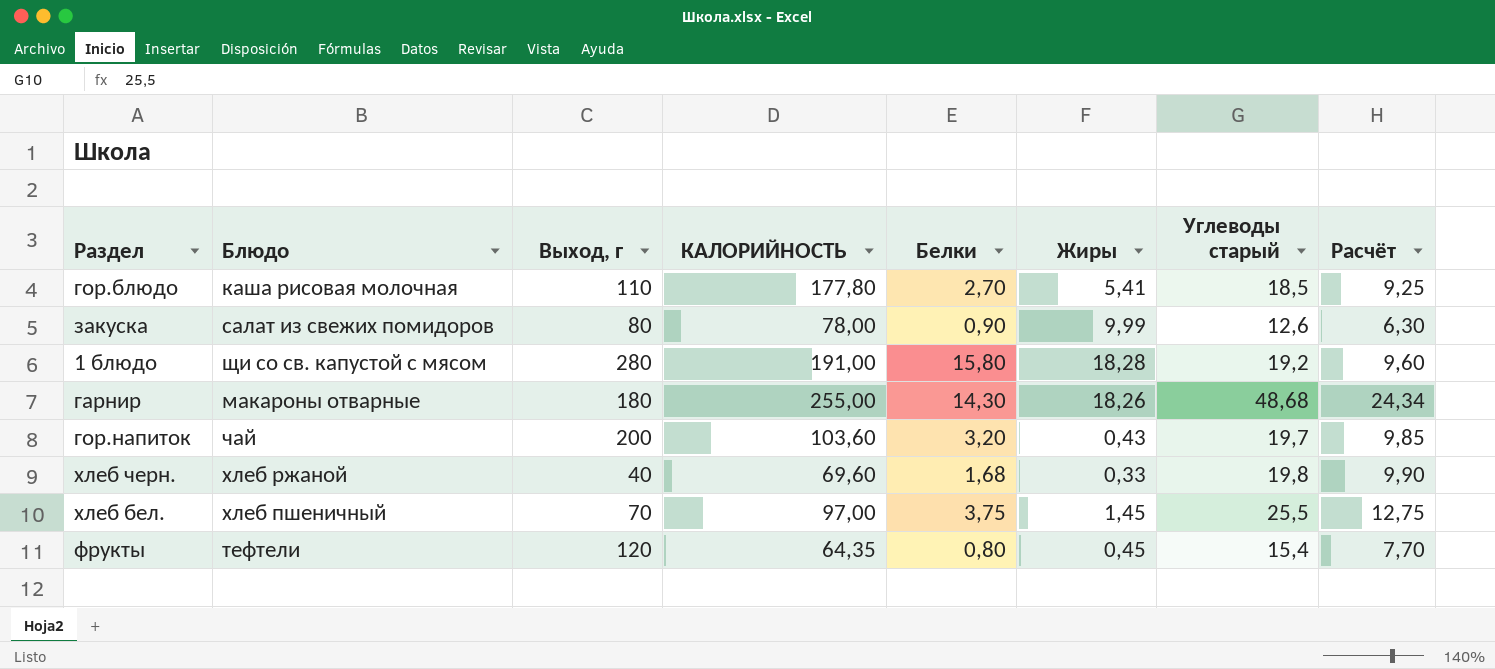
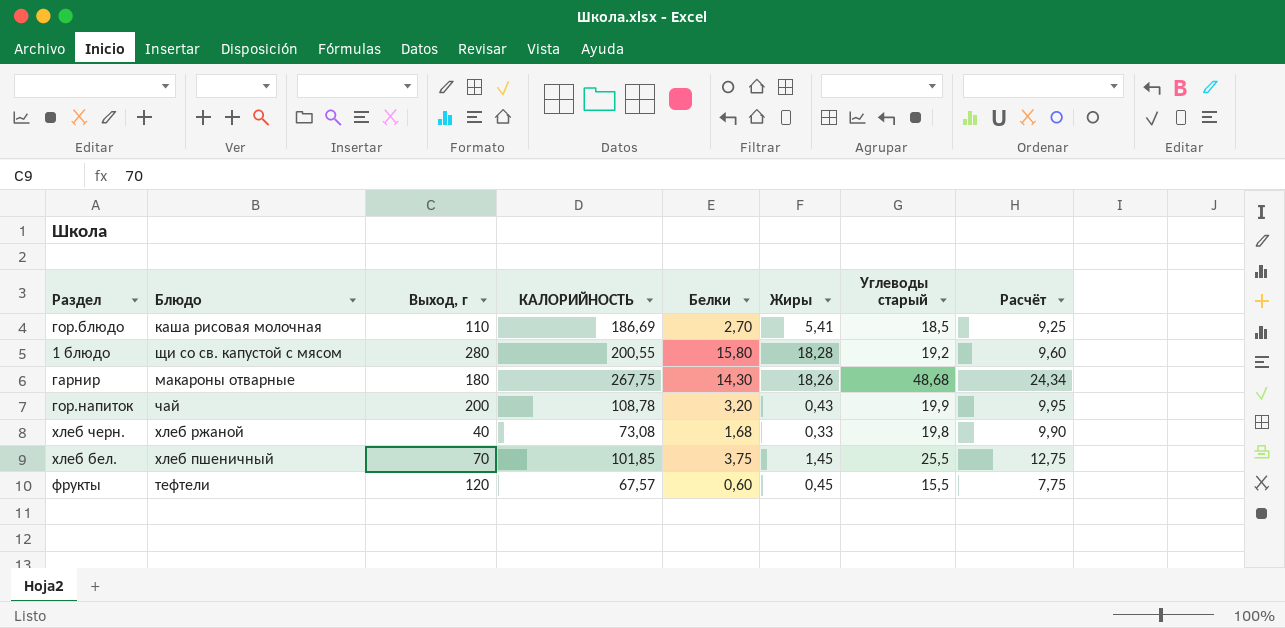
row закуска: салат из свежих помидоров | 80 | 78,00 | 0,90 | 9,99 | 12,6 | 6,30 -> none
гор.блюдо | КАЛОРИЙНОСТЬ: 177,80 -> 186,69
1 блюдо | КАЛОРИЙНОСТЬ: 191,00 -> 200,55
гарнир | КАЛОРИЙНОСТЬ: 255,00 -> 267,75
гор.напиток | КАЛОРИЙНОСТЬ: 103,60 -> 108,78
гор.напиток | Углеводы старый: 19,7 -> 19,9
гор.напиток | Расчёт: 9,85 -> 9,95
хлеб черн. | КАЛОРИЙНОСТЬ: 69,60 -> 73,08
хлеб бел. | КАЛОРИЙНОСТЬ: 97,00 -> 101,85
фрукты | КАЛОРИЙНОСТЬ: 64,35 -> 67,57
фрукты | Белки: 0,80 -> 0,60
фрукты | Углеводы старый: 15,4 -> 15,5
фрукты | Расчёт: 7,70 -> 7,75

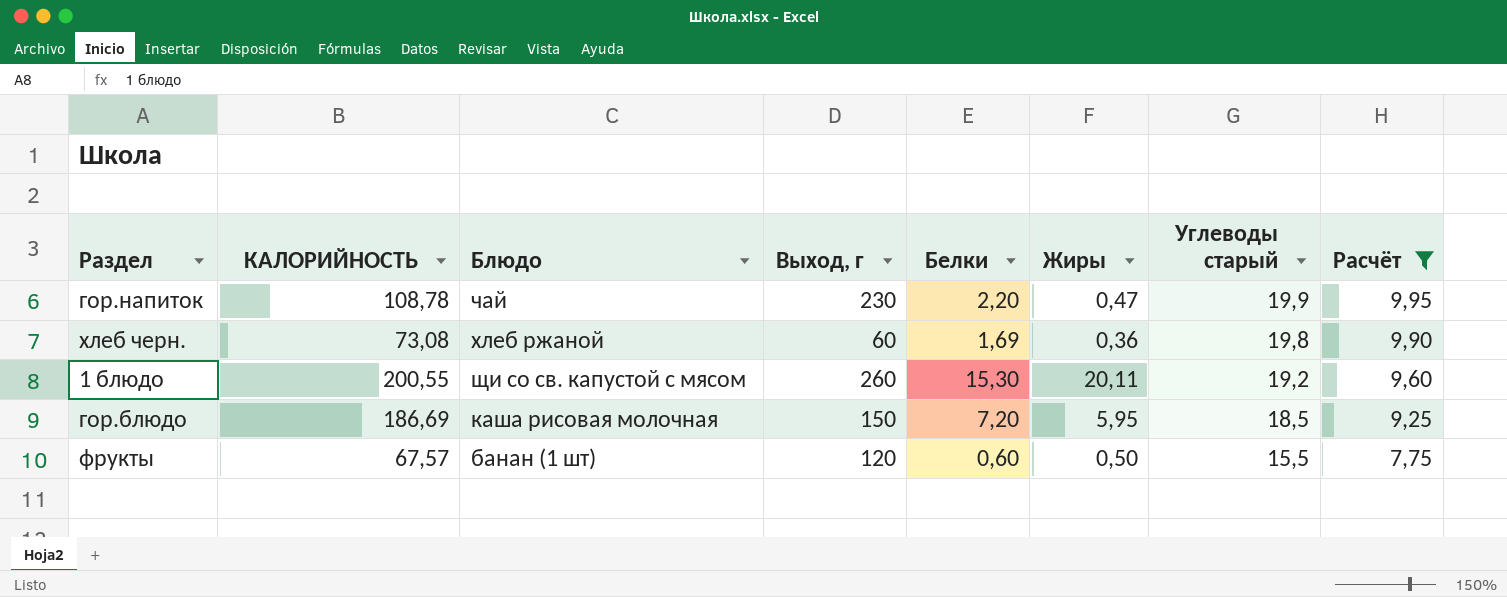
filter: none -> Расчёт <= 9,95
row order: none -> Углеводы старый descending
column КАЛОРИЙНОСТЬ | position: 4 -> 2
гор.напиток | Выход, г: 200 -> 230
гор.напиток | Белки: 3,20 -> 2,20
гор.напиток | Жиры: 0,43 -> 0,47
хлеб черн. | Выход, г: 40 -> 60
хлеб черн. | Белки: 1,68 -> 1,69
хлеб черн. | Жиры: 0,33 -> 0,36
1 блюдо | Выход, г: 280 -> 260
1 блюдо | Белки: 15,80 -> 15,30
1 блюдо | Жиры: 18,28 -> 20,11
гор.блюдо | Выход, г: 110 -> 150
гор.блюдо | Белки: 2,70 -> 7,20
гор.блюдо | Жиры: 5,41 -> 5,95
фрукты | Блюдо: тефтели -> банан (1 шт)
фрукты | Жиры: 0,45 -> 0,50

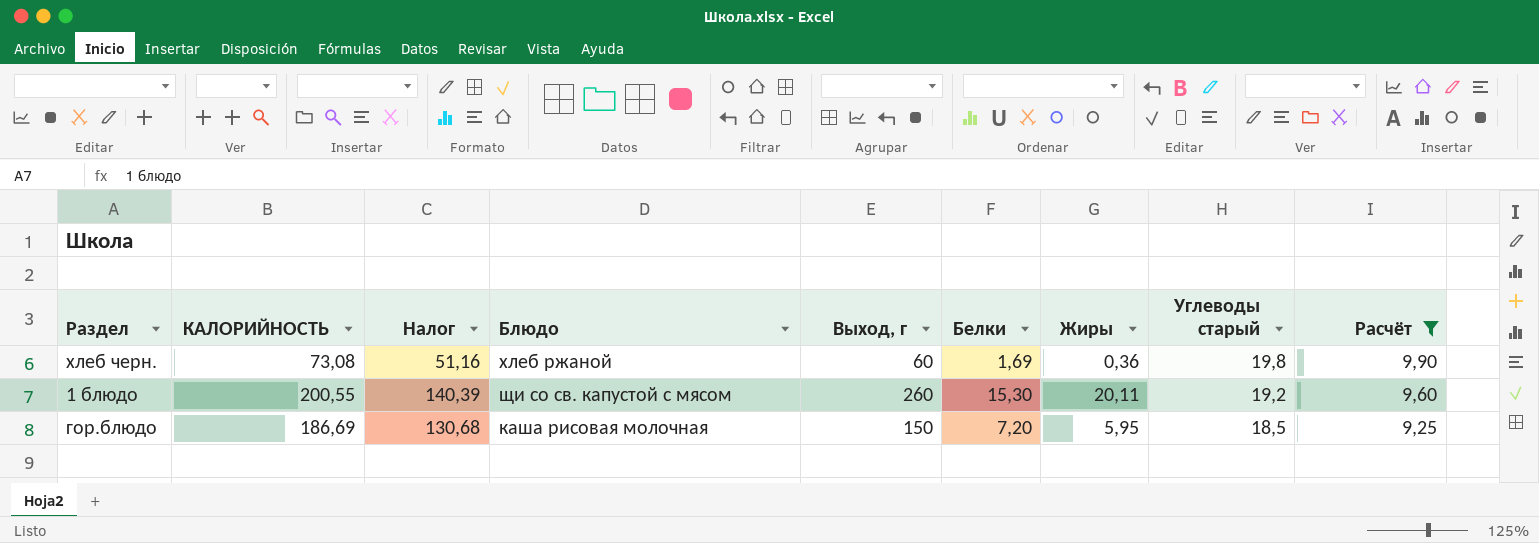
column Налог | formula: none -> [КАЛОРИЙНОСТЬ] * 0,7
row гор.напиток: 108,78 | чай | 230 | 2,20 | 0,47 | 19,9 | 9,95 -> none
row фрукты: 67,57 | банан (1 шт) | 120 | 0,60 | 0,50 | 15,5 | 7,75 -> none

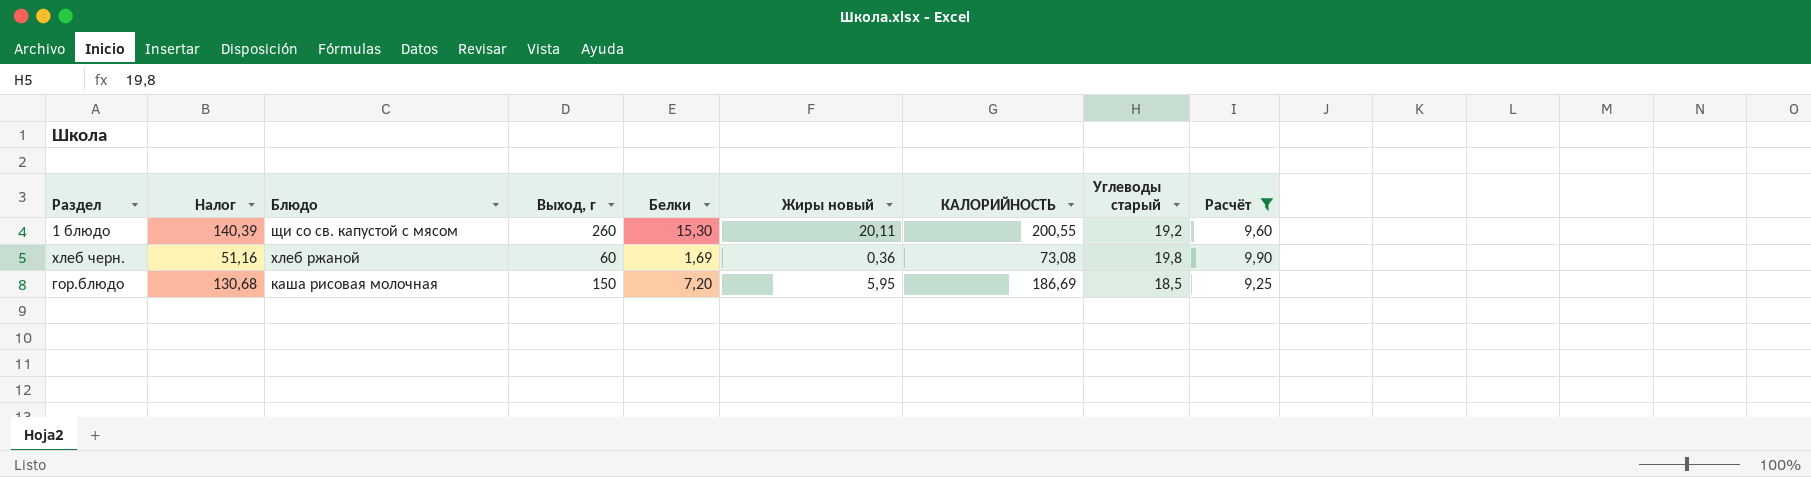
row order: Углеводы старый descending -> Блюдо descending
column name: Жиры -> Жиры новый
column КАЛОРИЙНОСТЬ | position: 2 -> 7

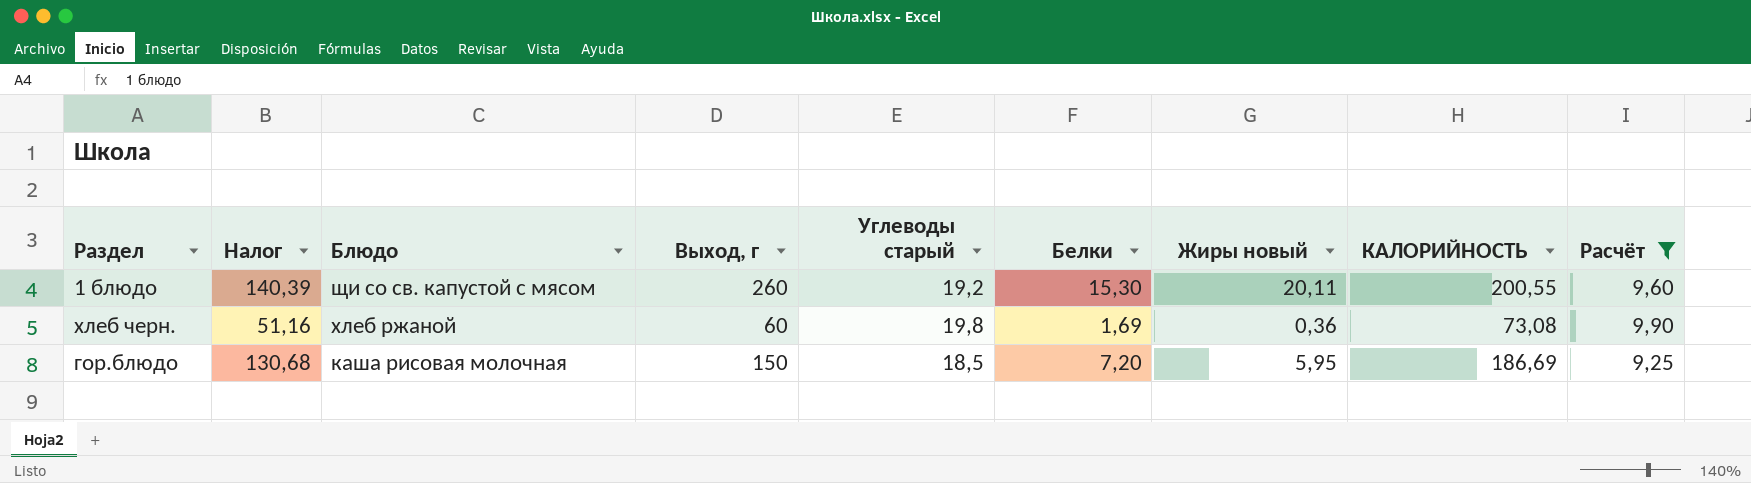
column Углеводы старый | position: 8 -> 5

